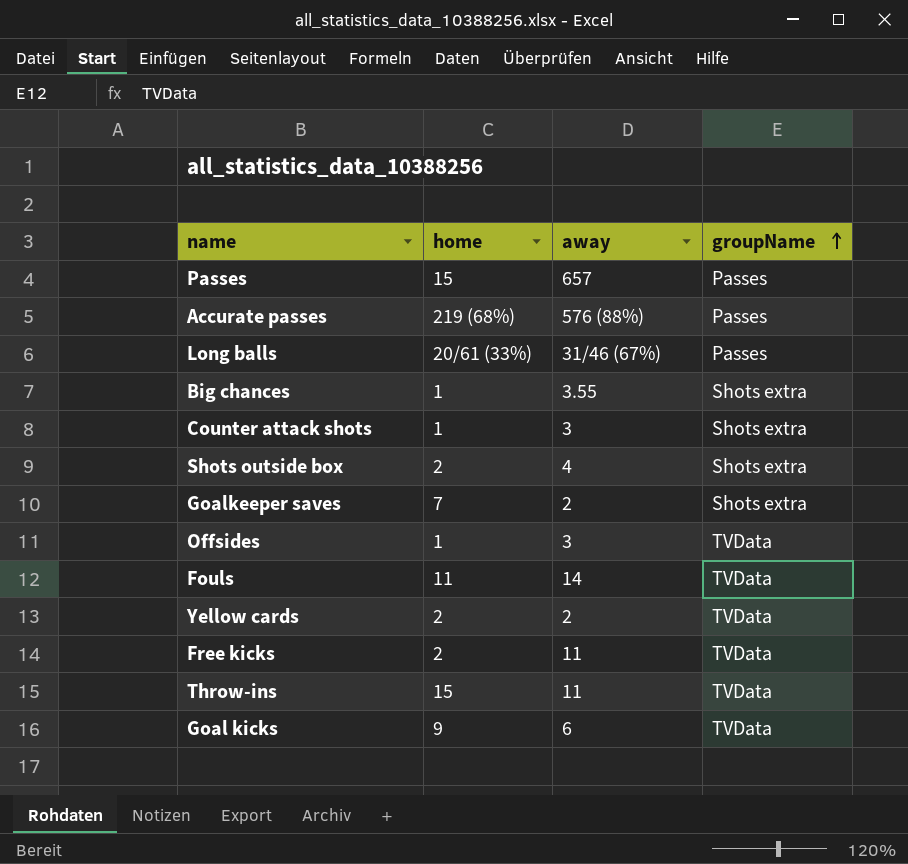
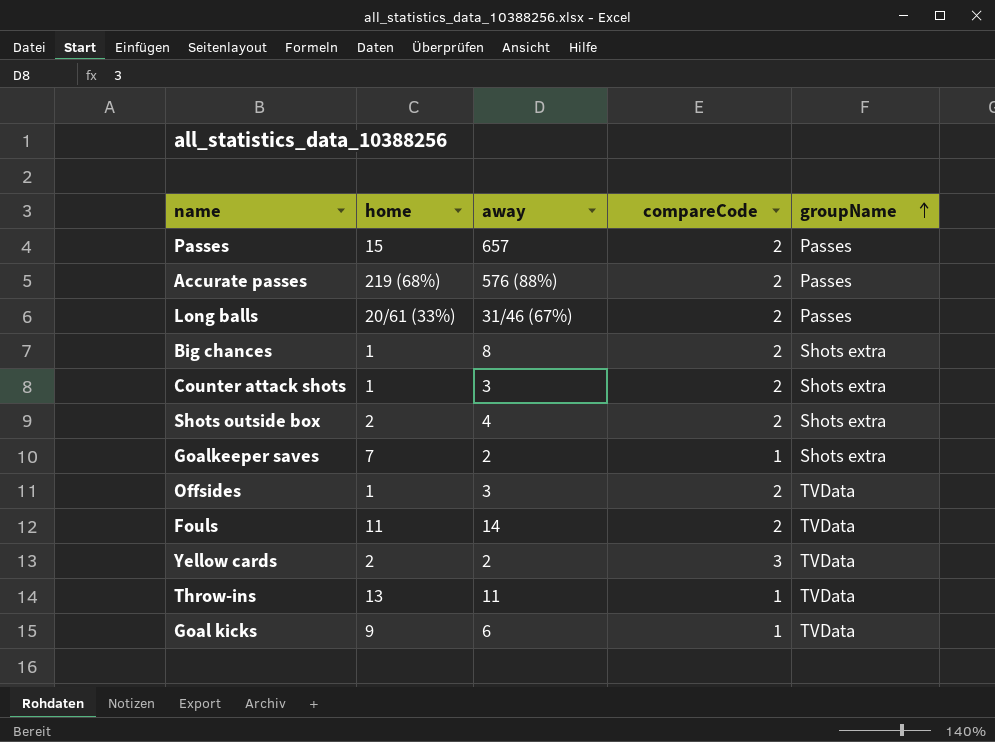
column compareCode | position: none -> 4
row Free kicks: 2 | 11 | TVData -> none
Big chances | away: 3.55 -> 8
Throw-ins | home: 15 -> 13

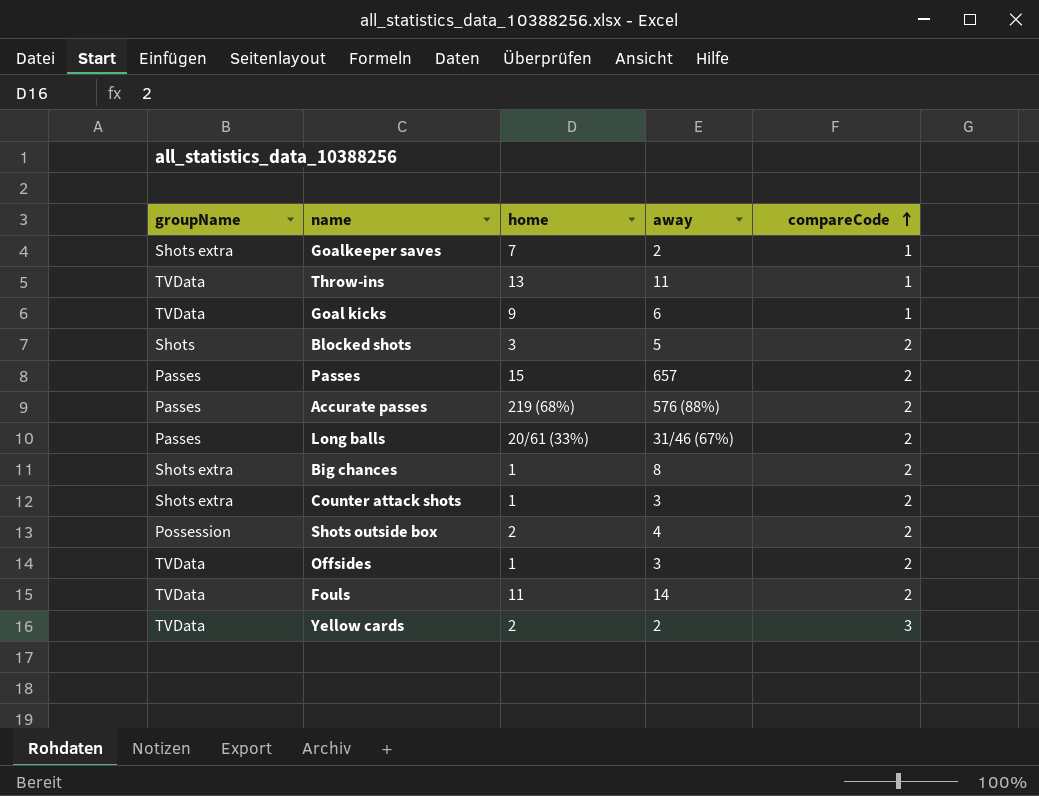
row order: groupName ascending -> compareCode ascending
column groupName | position: 5 -> 1
row Blocked shots: none -> Shots | 3 | 5 | 2
Shots outside box | groupName: Shots extra -> Possession

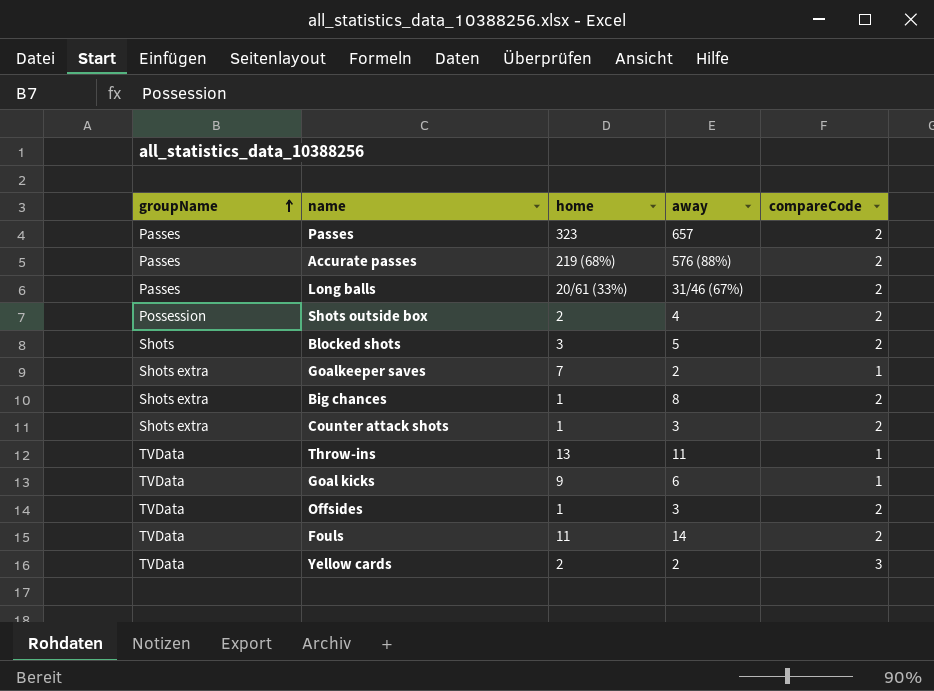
row order: compareCode ascending -> groupName ascending
Passes | home: 15 -> 323

